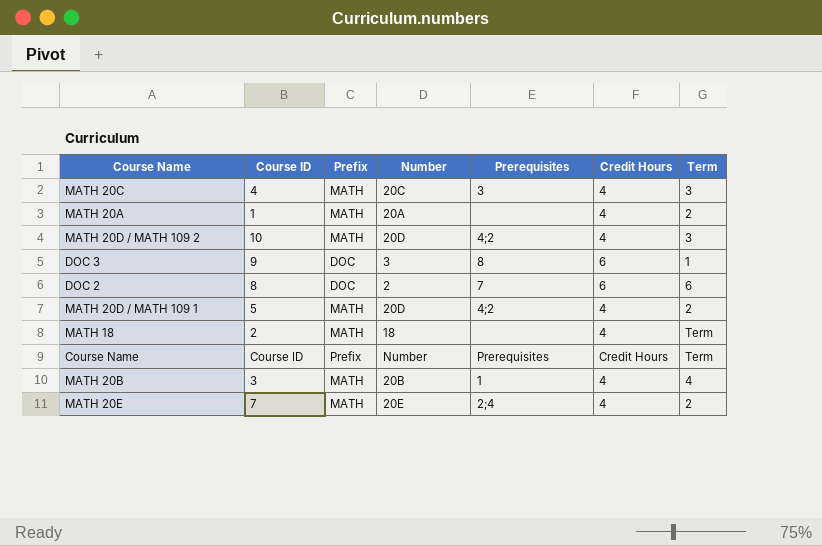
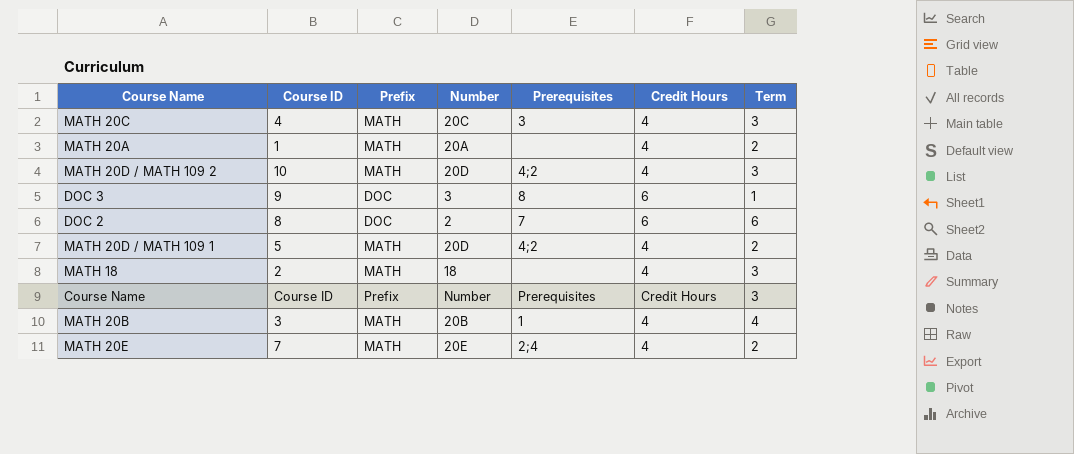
MATH 18 | Term: Term -> 3
Course Name | Term: Term -> 3

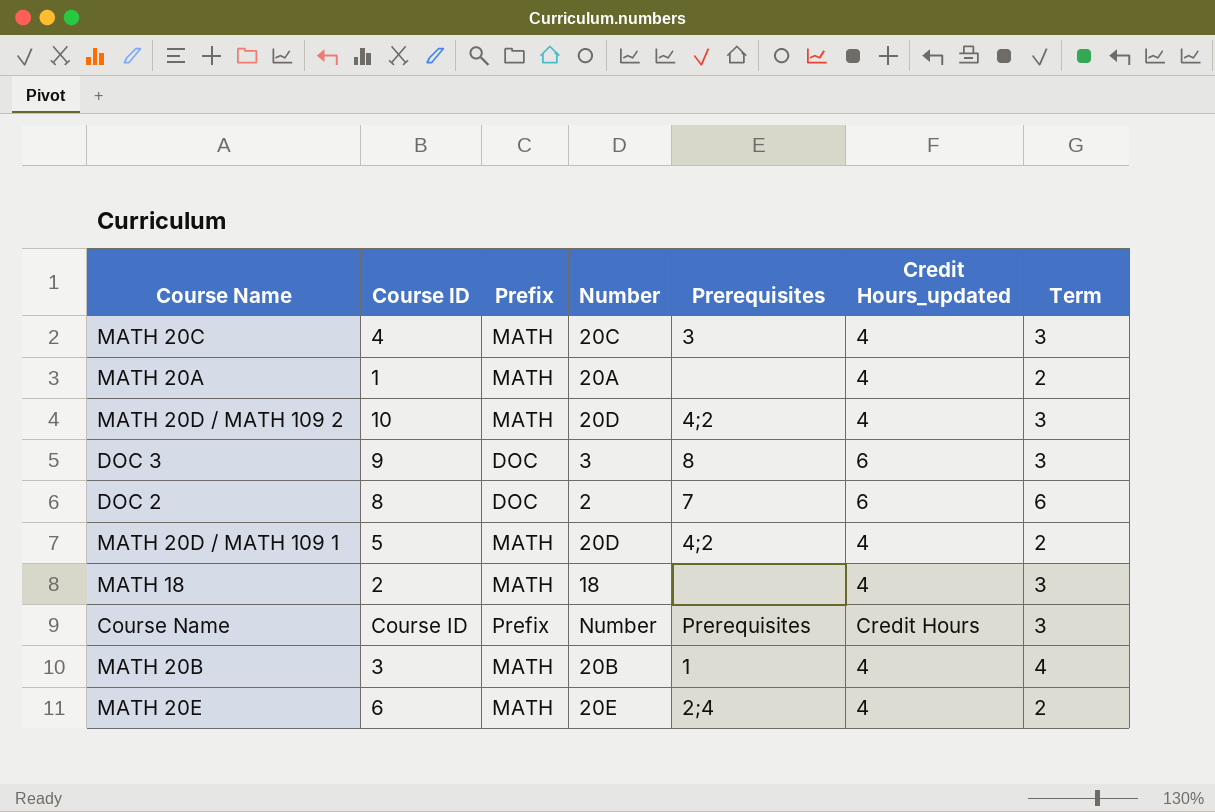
column name: Credit Hours -> Credit Hours_updated
DOC 3 | Term: 1 -> 3
MATH 20E | Course ID: 7 -> 6

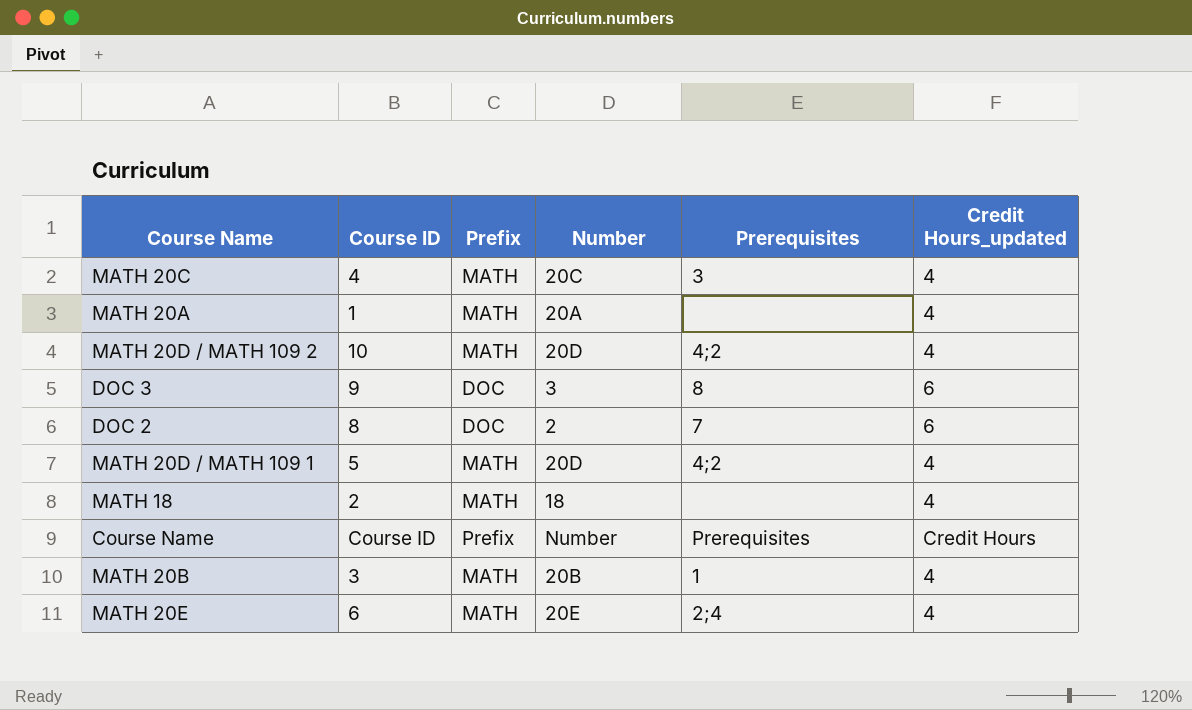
column Term | position: 7 -> none

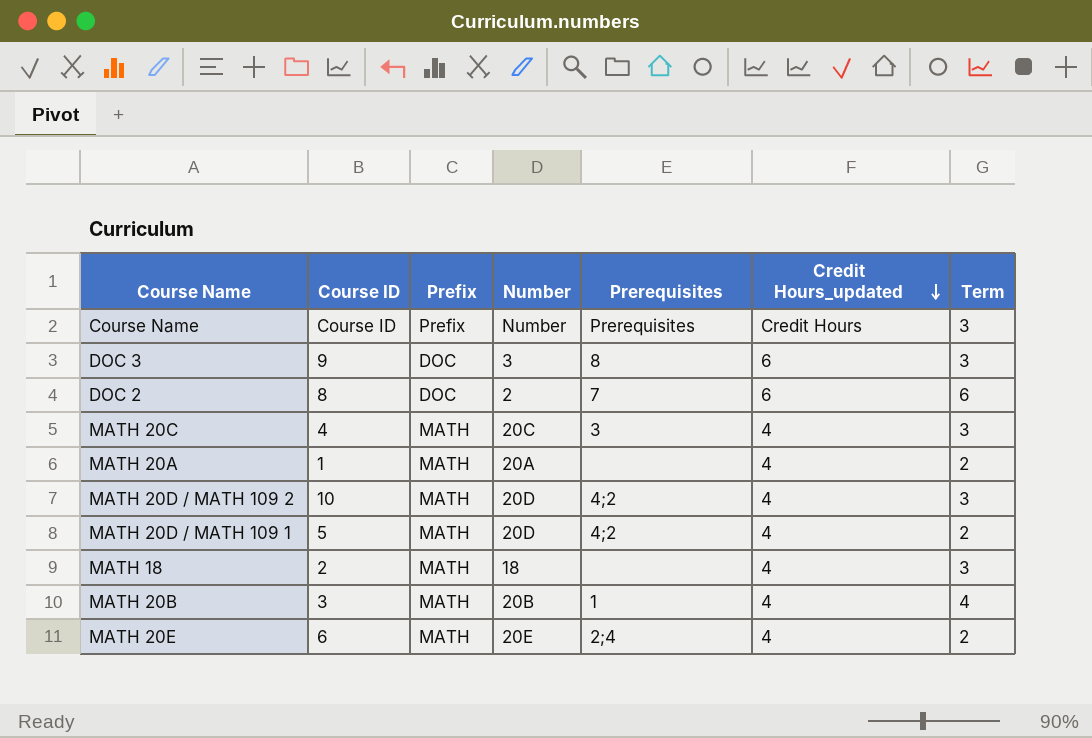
row order: none -> Credit Hours_updated descending
column Term | position: none -> 7

